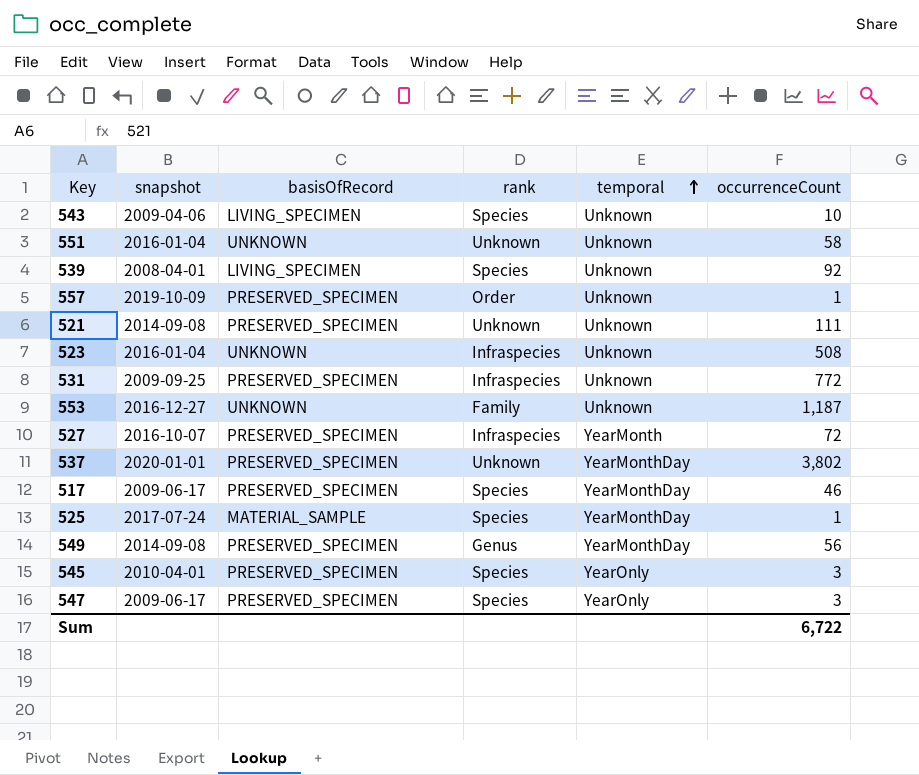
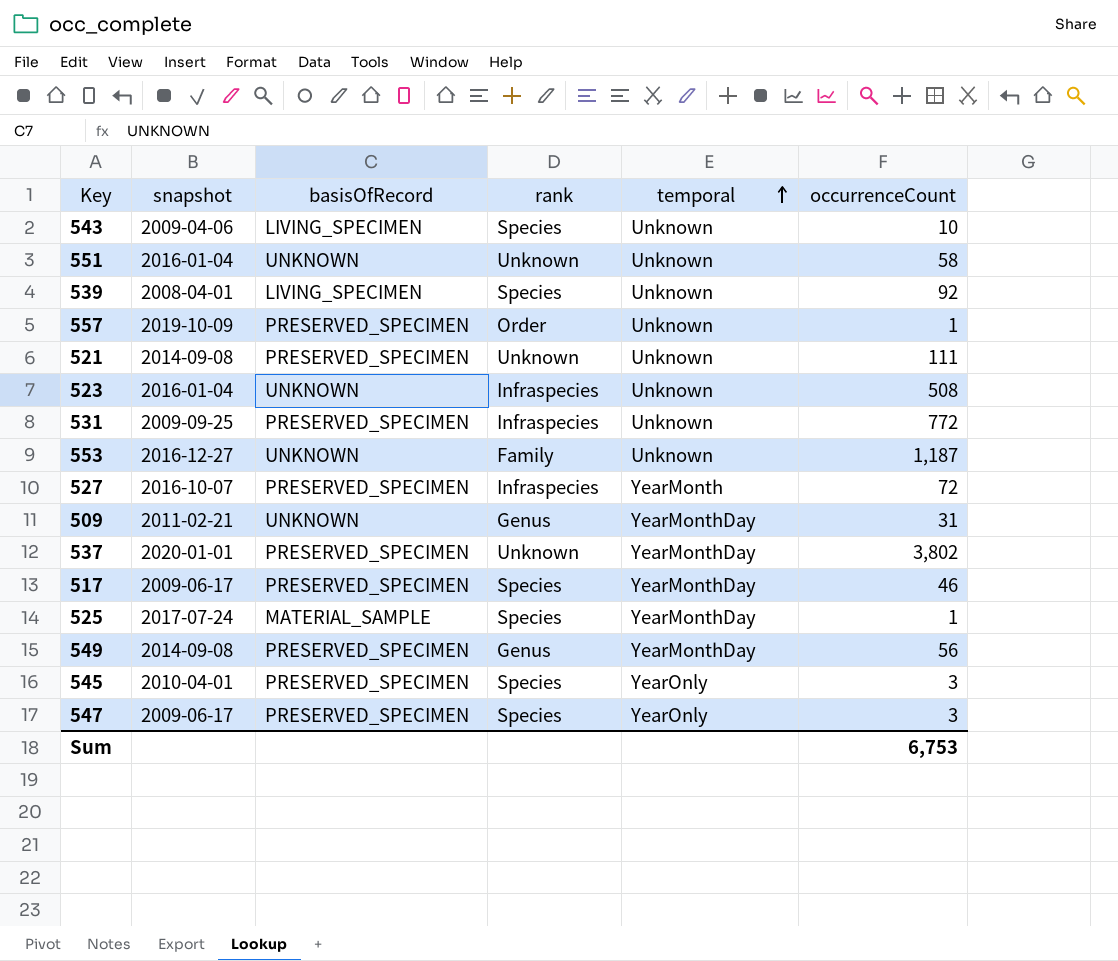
row 509: none -> 2011-02-21 | UNKNOWN | Genus | YearMonthDay | 31
Sum | occurrenceCount: 6,722 -> 6,753

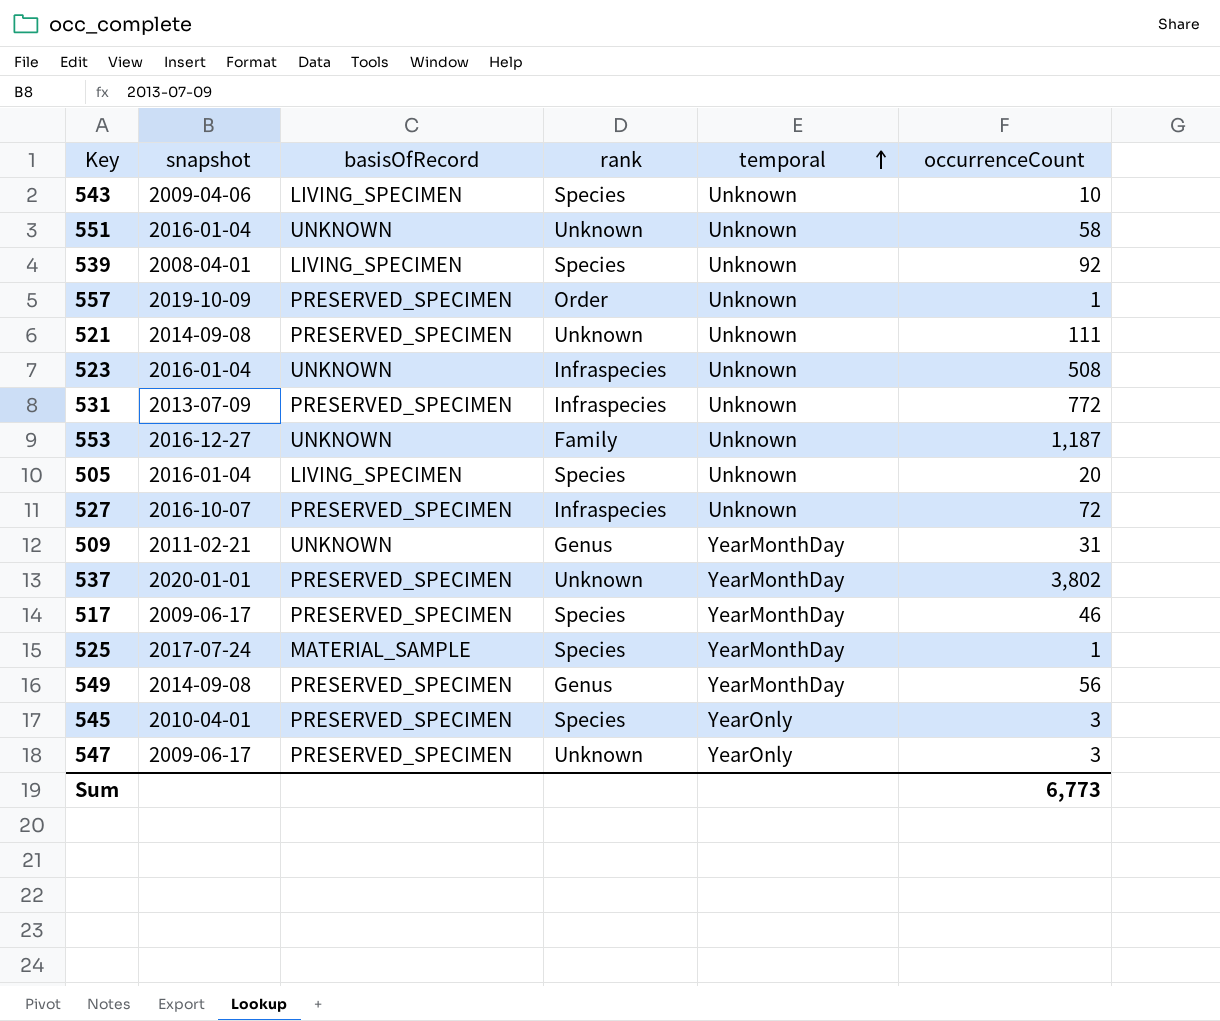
531 | snapshot: 2009-09-25 -> 2013-07-09
row 505: none -> 2016-01-04 | LIVING_SPECIMEN | Species | Unknown | 20
527 | temporal: YearMonth -> Unknown
547 | rank: Species -> Unknown
Sum | occurrenceCount: 6,753 -> 6,773

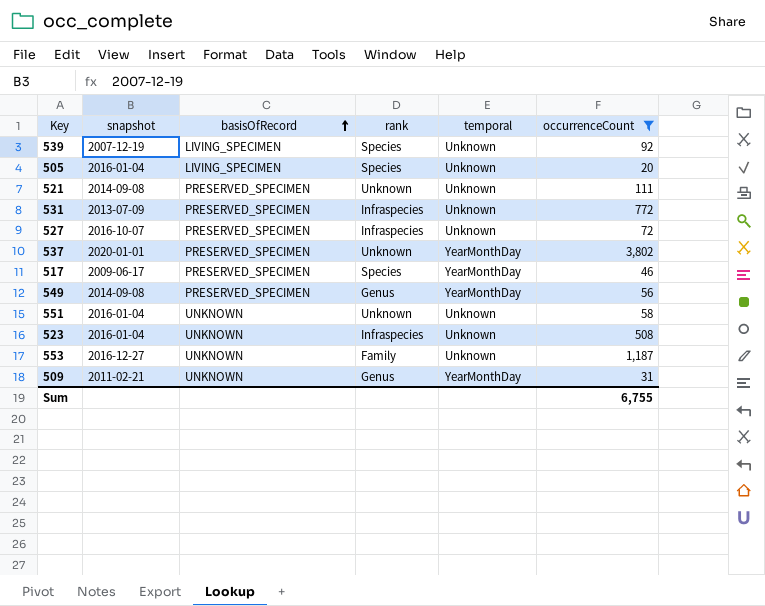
filter: none -> occurrenceCount >= 20
row order: temporal ascending -> basisOfRecord ascending
539 | snapshot: 2008-04-01 -> 2007-12-19
Sum | occurrenceCount: 6,773 -> 6,755

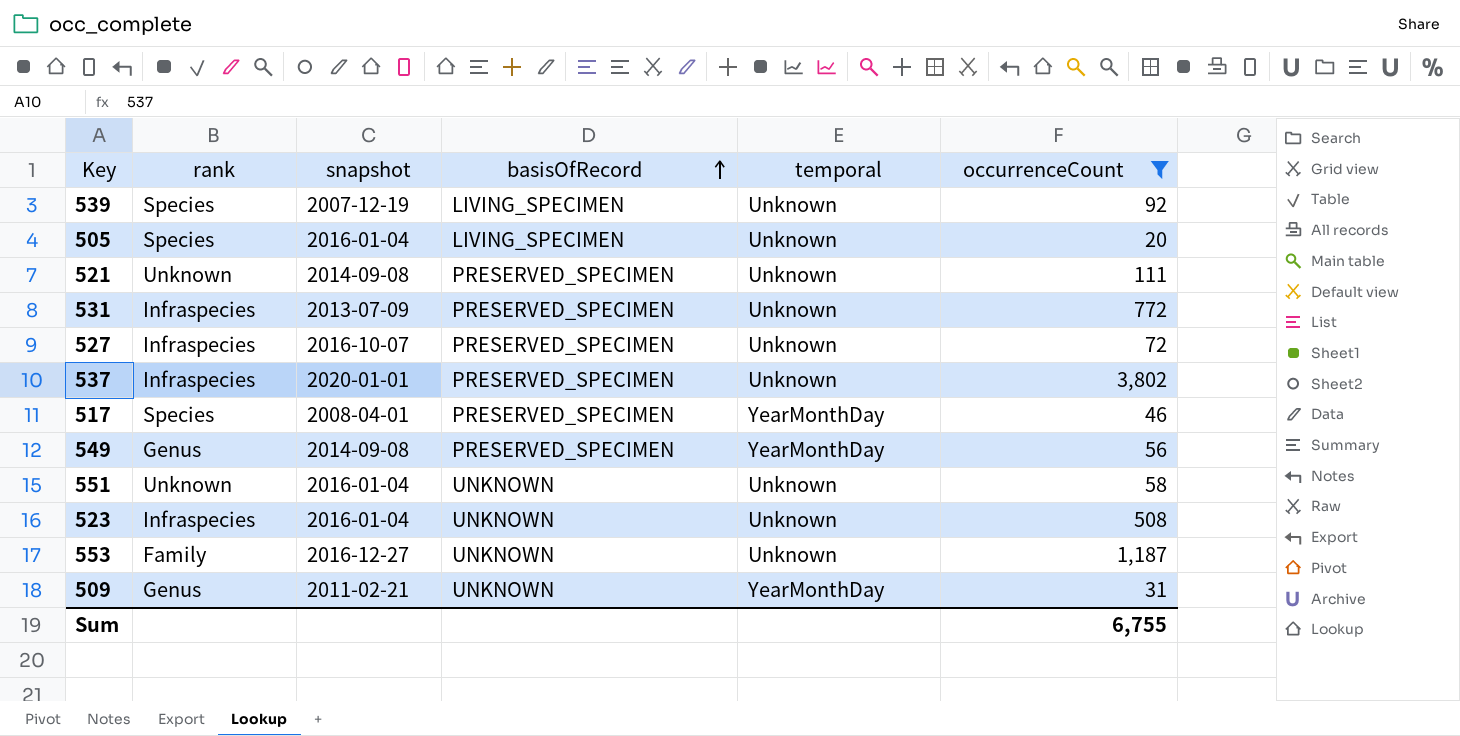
column rank | position: 4 -> 2
537 | rank: Unknown -> Infraspecies
537 | temporal: YearMonthDay -> Unknown
517 | snapshot: 2009-06-17 -> 2008-04-01

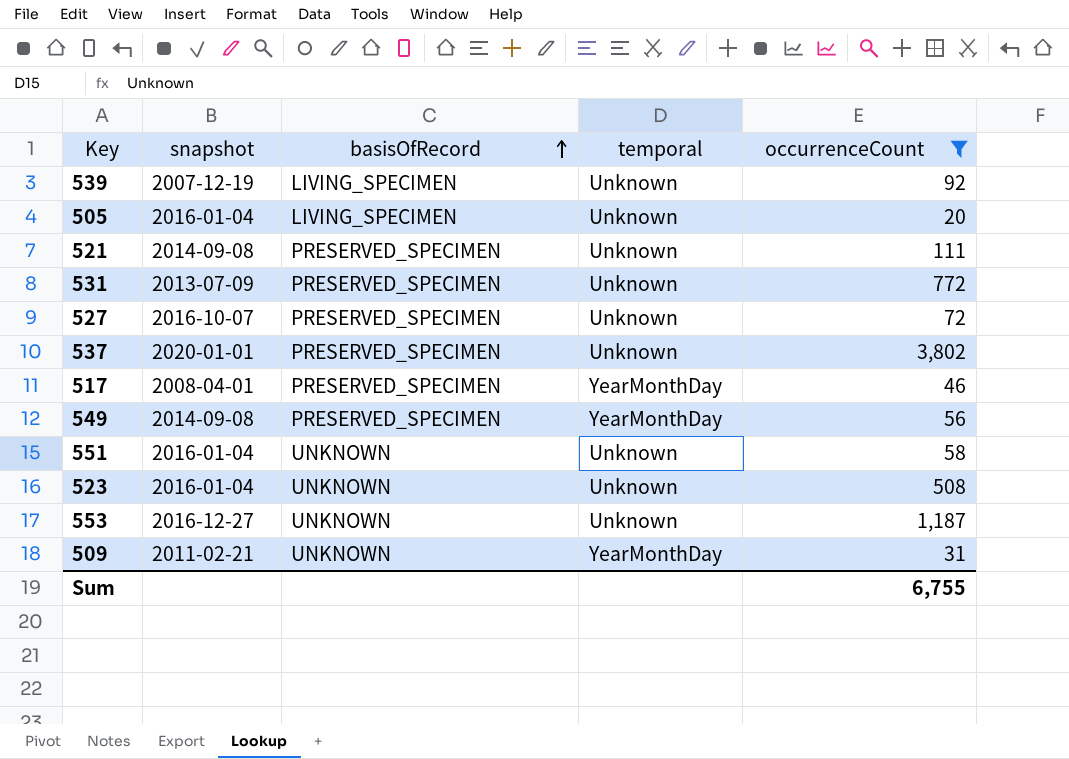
column rank | position: 2 -> none

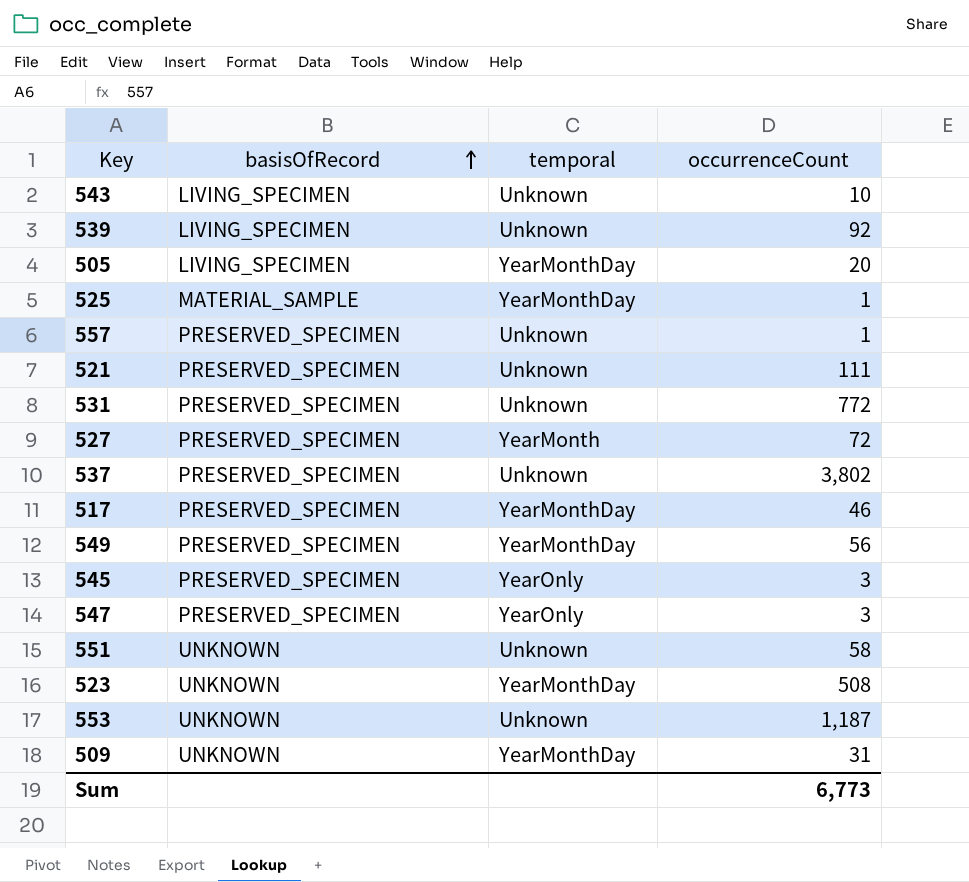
filter: occurrenceCount >= 20 -> none
column snapshot | position: 2 -> none
505 | temporal: Unknown -> YearMonthDay
527 | temporal: Unknown -> YearMonth
523 | temporal: Unknown -> YearMonthDay
Sum | occurrenceCount: 6,755 -> 6,773

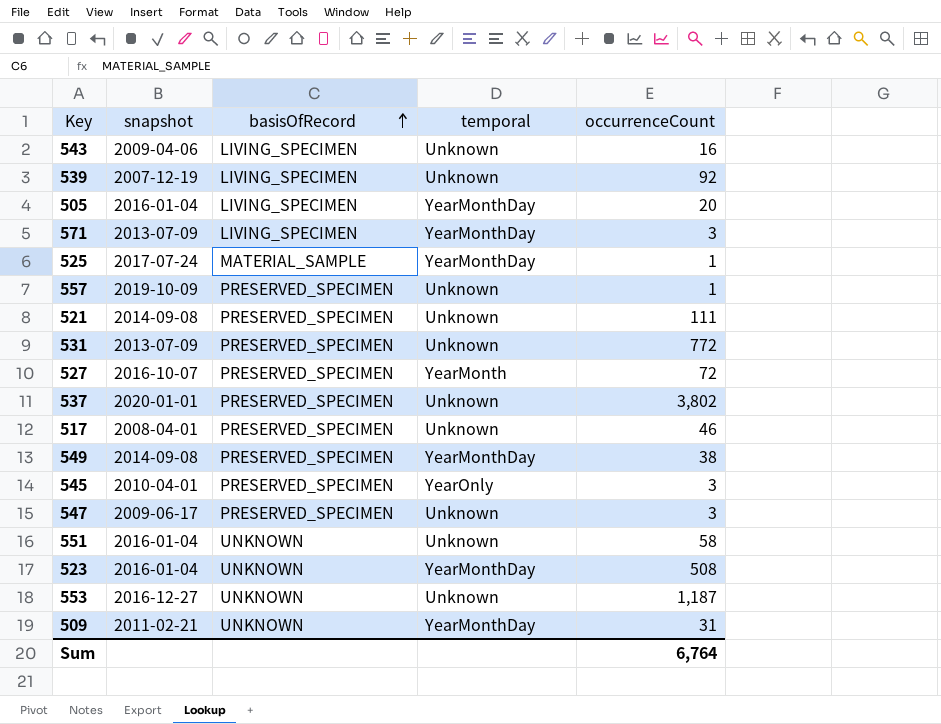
column snapshot | position: none -> 2
543 | occurrenceCount: 10 -> 16
row 571: none -> 2013-07-09 | LIVING_SPECIMEN | YearMonthDay | 3
517 | temporal: YearMonthDay -> Unknown
549 | occurrenceCount: 56 -> 38
547 | temporal: YearOnly -> Unknown
Sum | occurrenceCount: 6,773 -> 6,764

